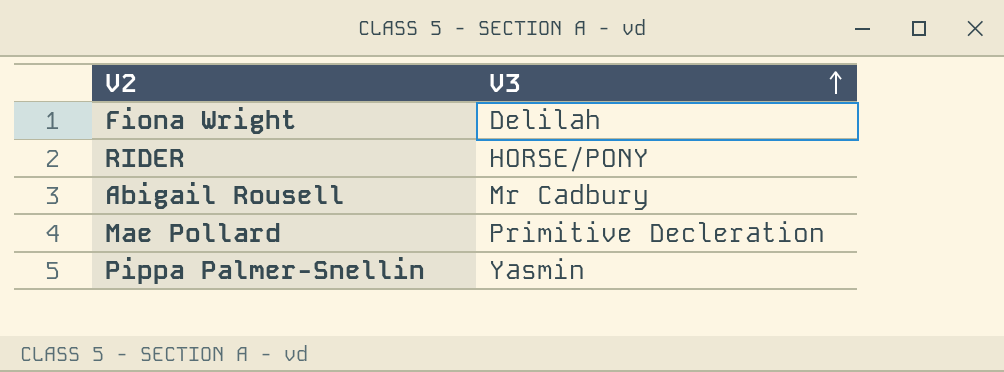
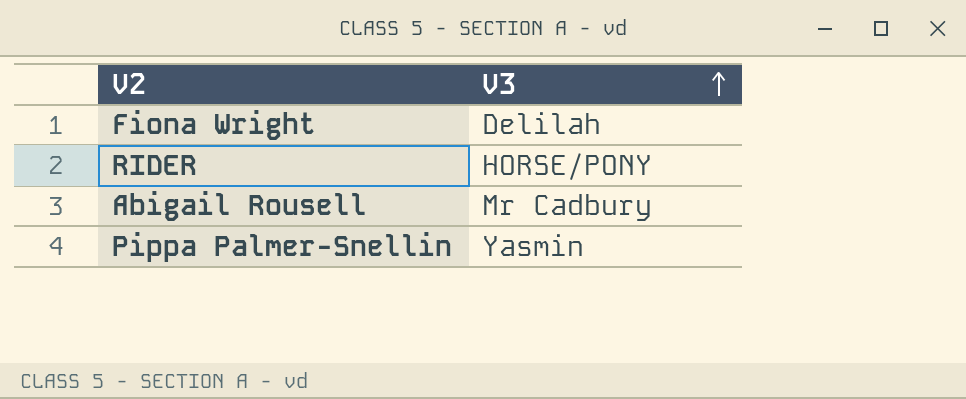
row Mae Pollard: Primitive Decleration -> none

